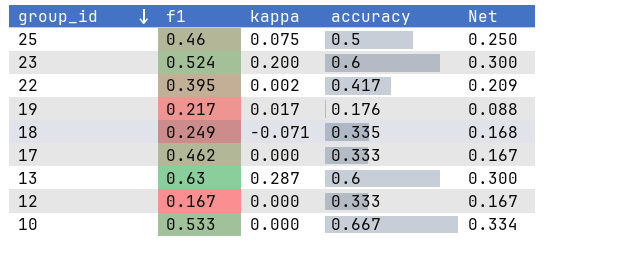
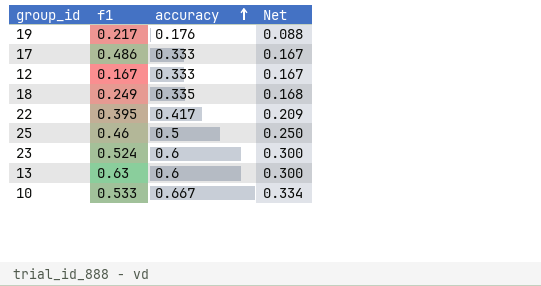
row order: group_id descending -> accuracy ascending
column kappa | position: 3 -> none
17 | f1: 0.462 -> 0.486

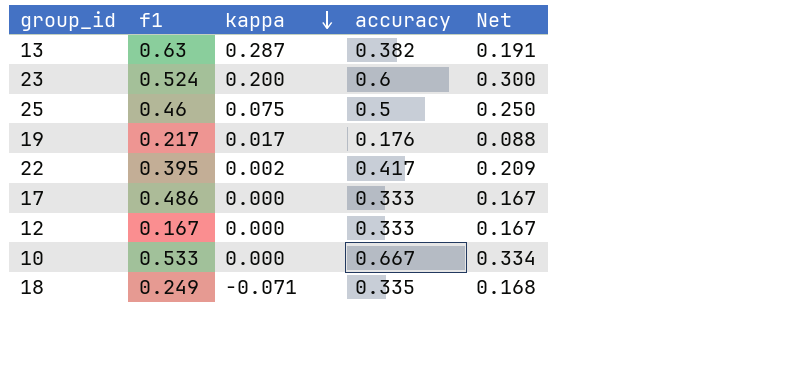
row order: accuracy ascending -> kappa descending
column kappa | position: none -> 3
13 | accuracy: 0.6 -> 0.382
13 | Net: 0.300 -> 0.191

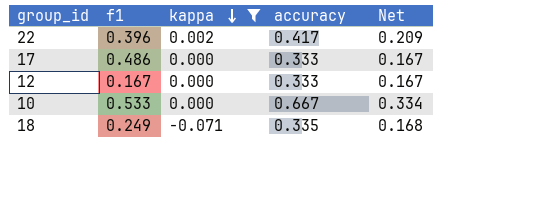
filter: none -> kappa <= 0.002
22 | f1: 0.395 -> 0.396

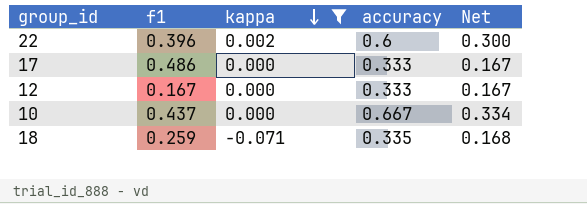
22 | accuracy: 0.417 -> 0.6
22 | Net: 0.209 -> 0.300
10 | f1: 0.533 -> 0.437
18 | f1: 0.249 -> 0.259

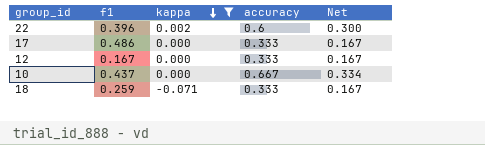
18 | accuracy: 0.335 -> 0.333
18 | Net: 0.168 -> 0.167

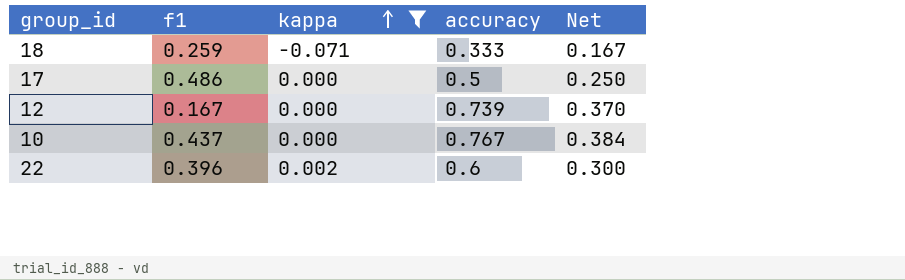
row order: kappa descending -> kappa ascending
17 | accuracy: 0.333 -> 0.5
17 | Net: 0.167 -> 0.250
12 | accuracy: 0.333 -> 0.739
12 | Net: 0.167 -> 0.370
10 | accuracy: 0.667 -> 0.767
10 | Net: 0.334 -> 0.384

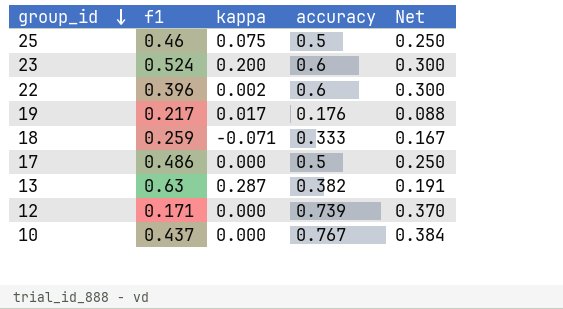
filter: kappa <= 0.002 -> none
row order: kappa ascending -> group_id descending
12 | f1: 0.167 -> 0.171

